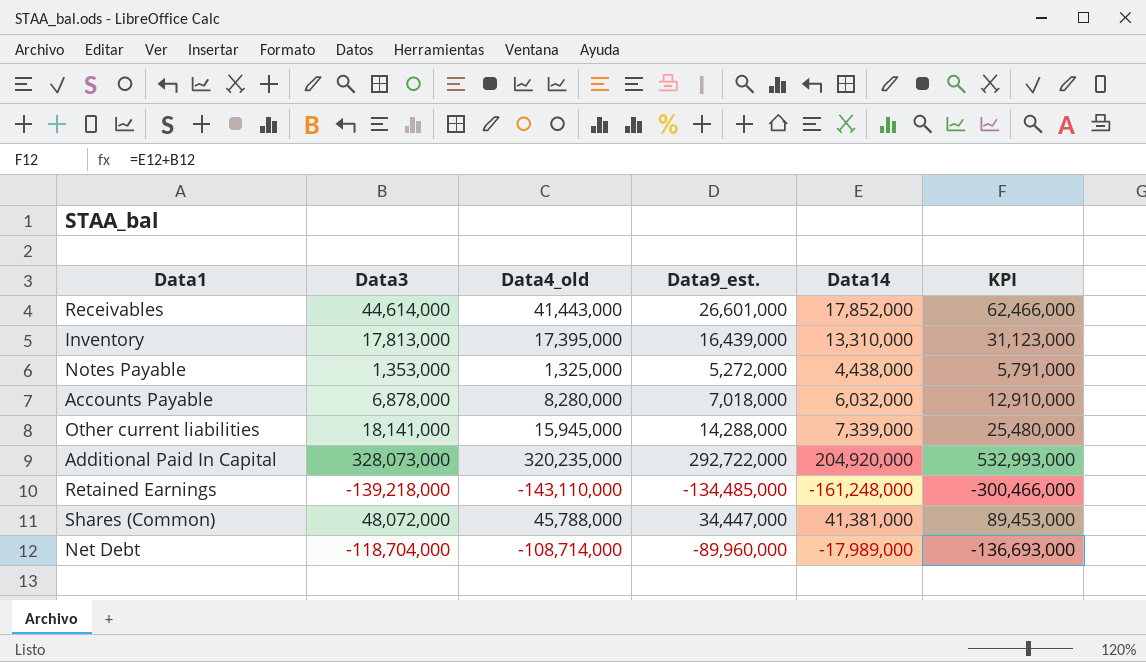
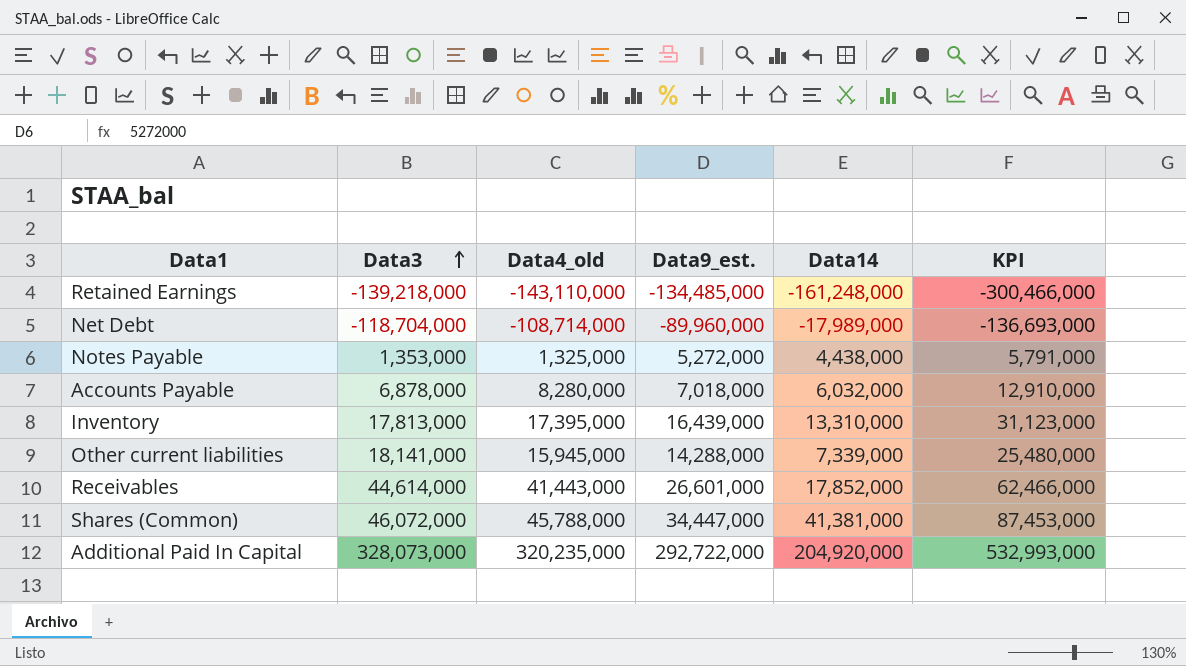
row order: none -> Data3 ascending
Shares (Common) | Data3: 48,072,000 -> 46,072,000
Shares (Common) | KPI: 89,453,000 -> 87,453,000

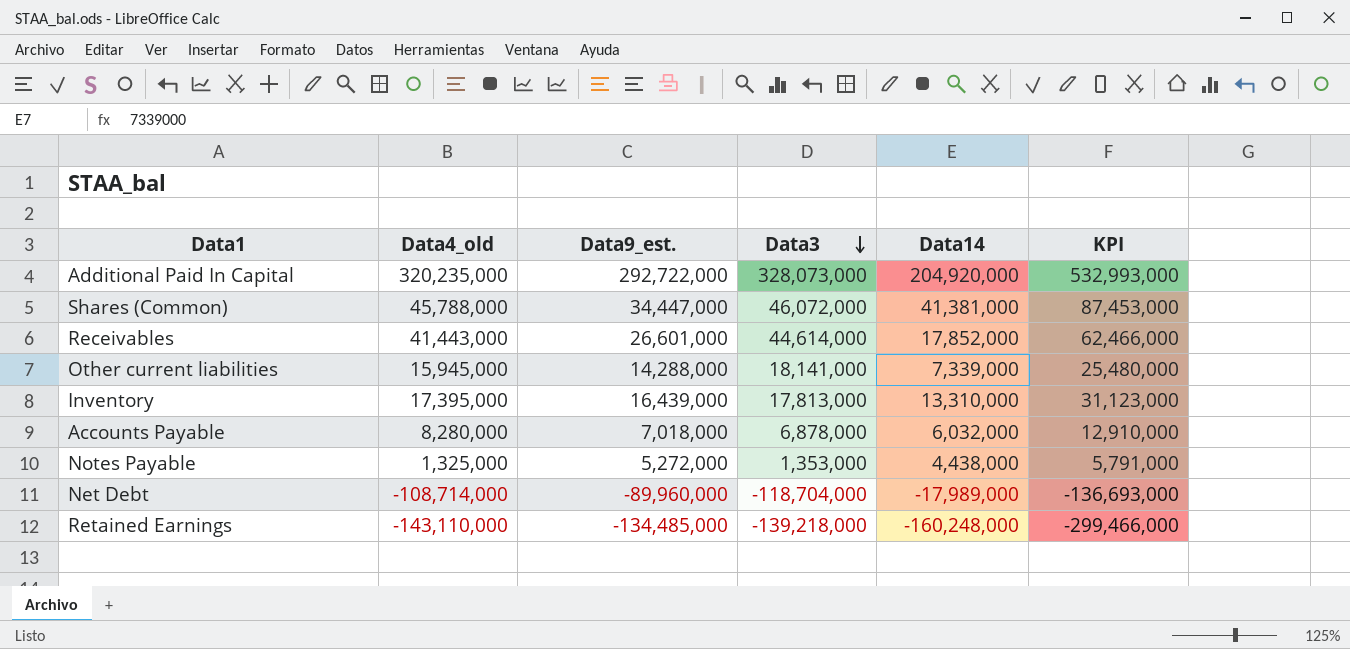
row order: Data3 ascending -> Data3 descending
column Data3 | position: 2 -> 4
Retained Earnings | Data14: -161,248,000 -> -160,248,000
Retained Earnings | KPI: -300,466,000 -> -299,466,000

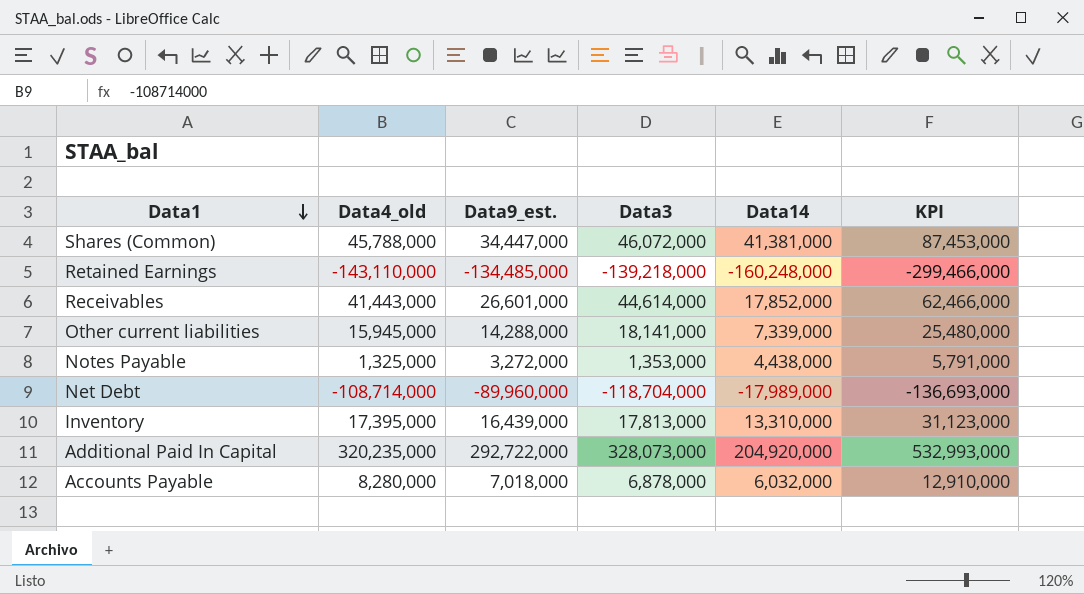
row order: Data3 descending -> Data1 descending
Notes Payable | Data9_est.: 5,272,000 -> 3,272,000

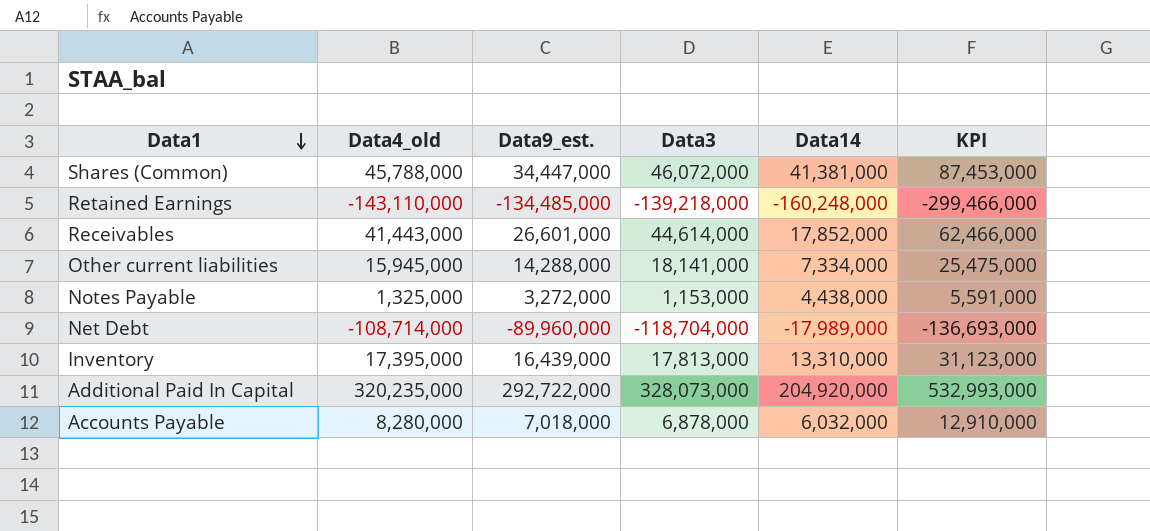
Other current liabilities | Data14: 7,339,000 -> 7,334,000
Other current liabilities | KPI: 25,480,000 -> 25,475,000
Notes Payable | Data3: 1,353,000 -> 1,153,000
Notes Payable | KPI: 5,791,000 -> 5,591,000

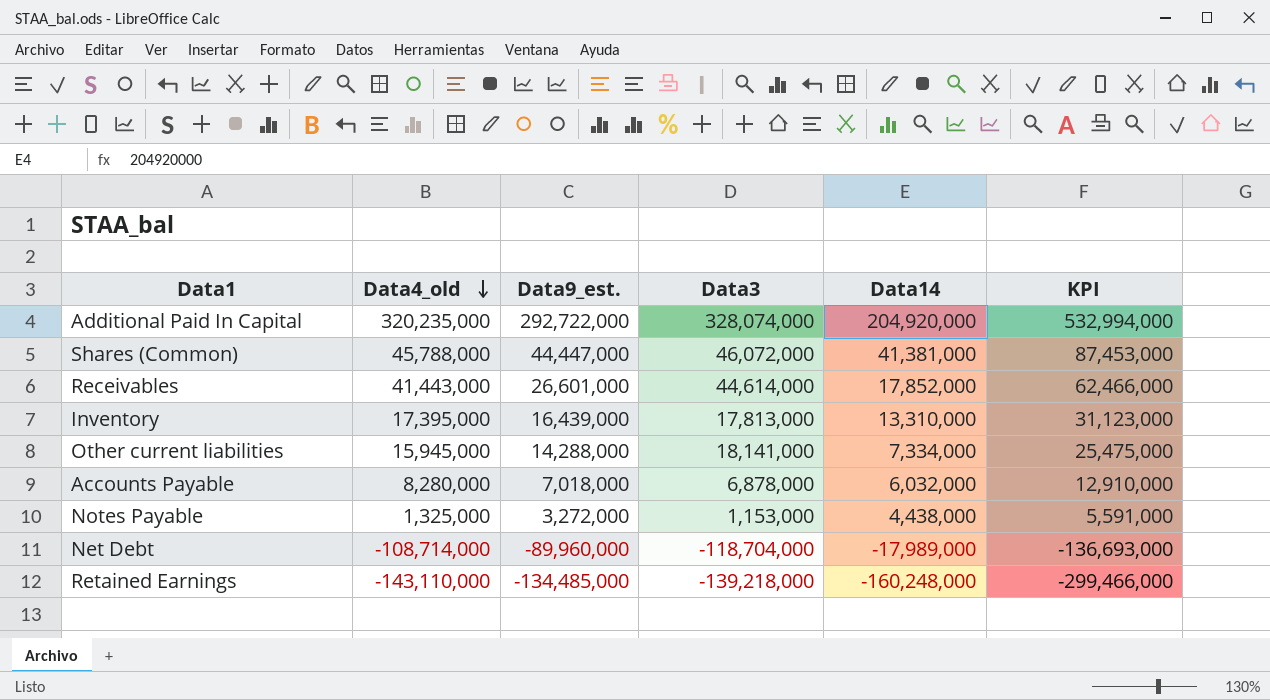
row order: Data1 descending -> Data4_old descending
Additional Paid In Capital | Data3: 328,073,000 -> 328,074,000
Additional Paid In Capital | KPI: 532,993,000 -> 532,994,000
Shares (Common) | Data9_est.: 34,447,000 -> 44,447,000

